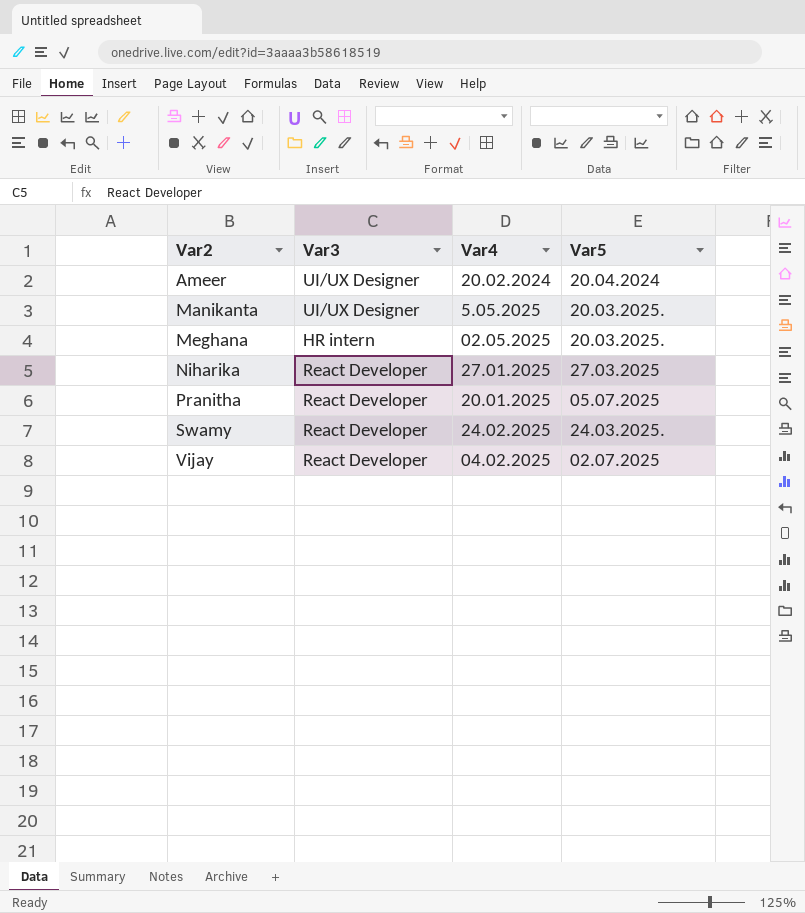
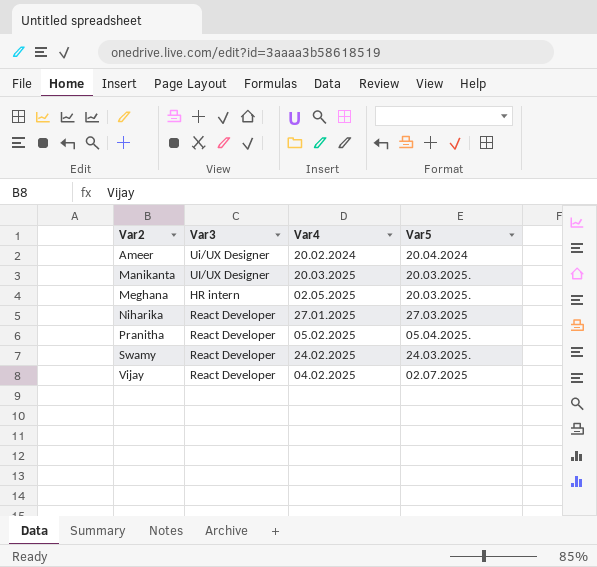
Ameer | Var3: UI/UX Designer -> Ui/UX Designer
Manikanta | Var4: 5.05.2025 -> 20.03.2025
Pranitha | Var4: 20.01.2025 -> 05.02.2025
Pranitha | Var5: 05.07.2025 -> 05.04.2025.

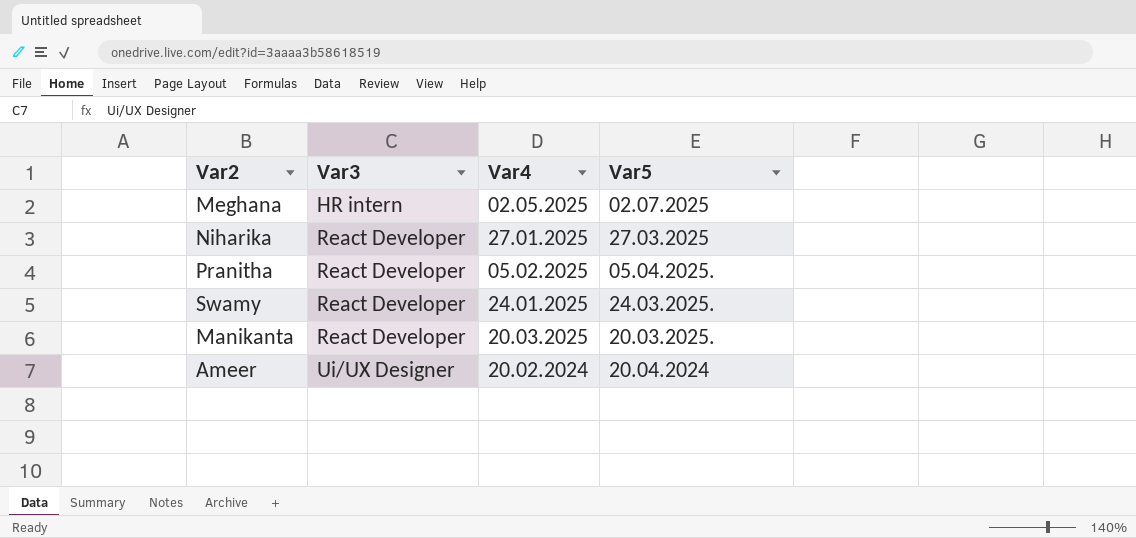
row order: Var2 ascending -> Var3 ascending
row Vijay: React Developer | 04.02.2025 | 02.07.2025 -> none
Meghana | Var5: 20.03.2025. -> 02.07.2025
Swamy | Var4: 24.02.2025 -> 24.01.2025
Manikanta | Var3: UI/UX Designer -> React Developer

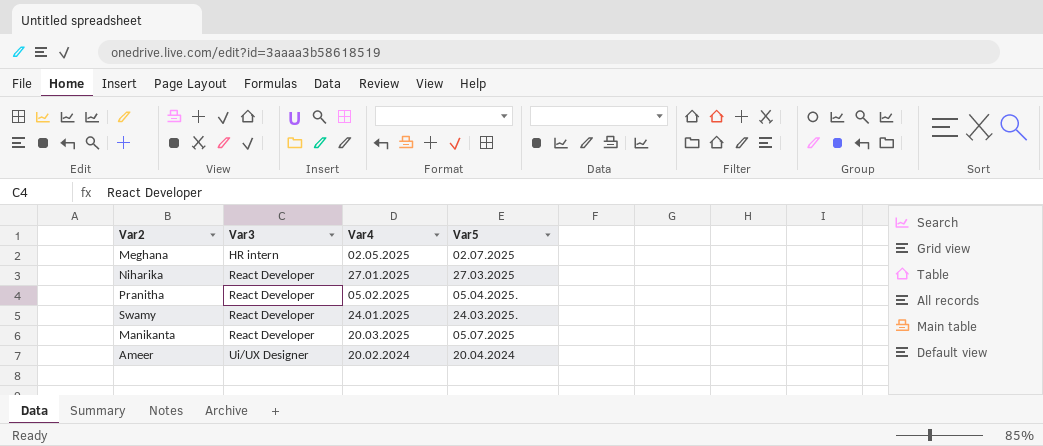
Manikanta | Var5: 20.03.2025. -> 05.07.2025

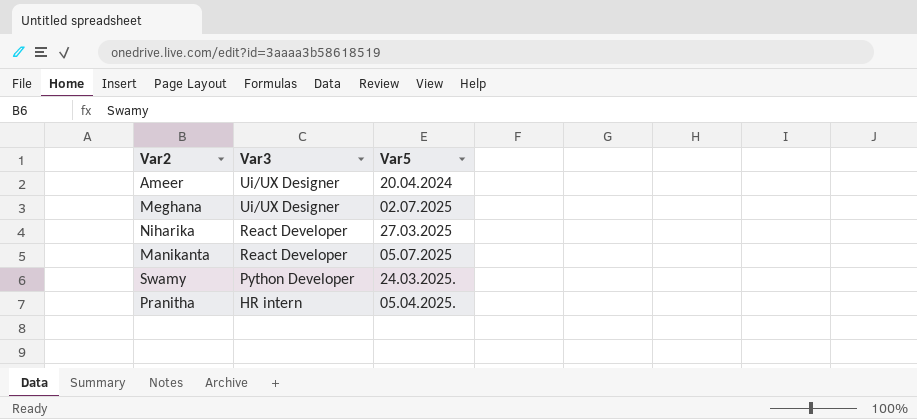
row order: Var3 ascending -> Var3 descending
column Var4 | position: 3 -> none
Meghana | Var3: HR intern -> Ui/UX Designer
Swamy | Var3: React Developer -> Python Developer
Pranitha | Var3: React Developer -> HR intern

